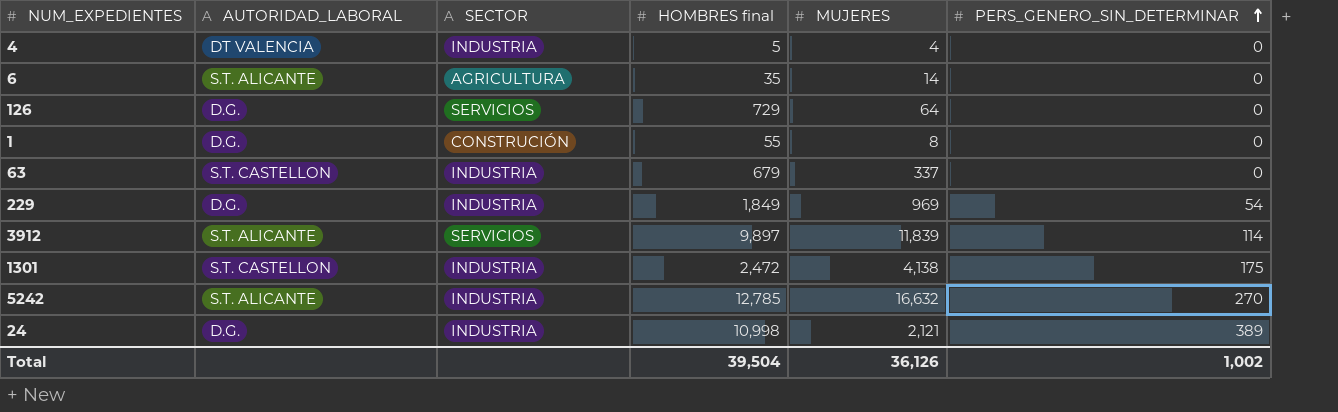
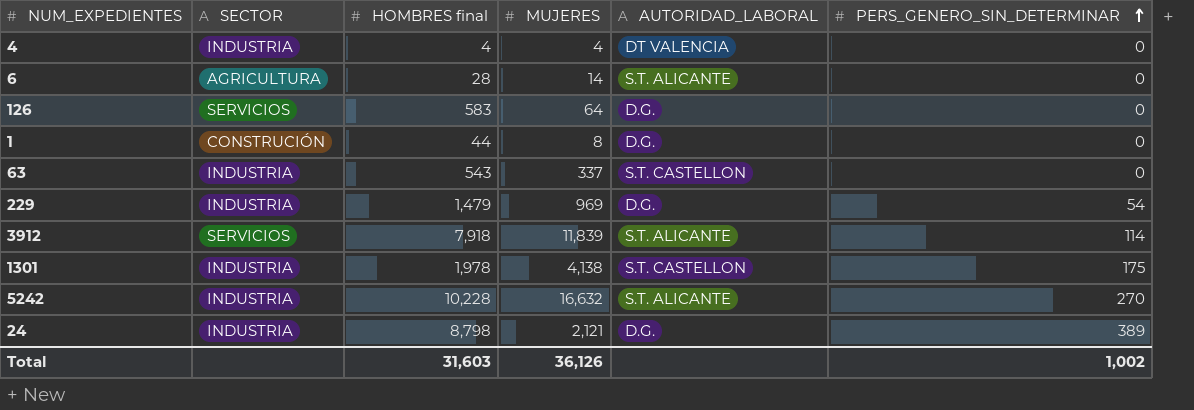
column AUTORIDAD_LABORAL | position: 2 -> 5
4 | HOMBRES final: 5 -> 4
6 | HOMBRES final: 35 -> 28
126 | HOMBRES final: 729 -> 583
1 | HOMBRES final: 55 -> 44
63 | HOMBRES final: 679 -> 543
229 | HOMBRES final: 1,849 -> 1,479
3912 | HOMBRES final: 9,897 -> 7,918
1301 | HOMBRES final: 2,472 -> 1,978
5242 | HOMBRES final: 12,785 -> 10,228
24 | HOMBRES final: 10,998 -> 8,798
Total | HOMBRES final: 39,504 -> 31,603

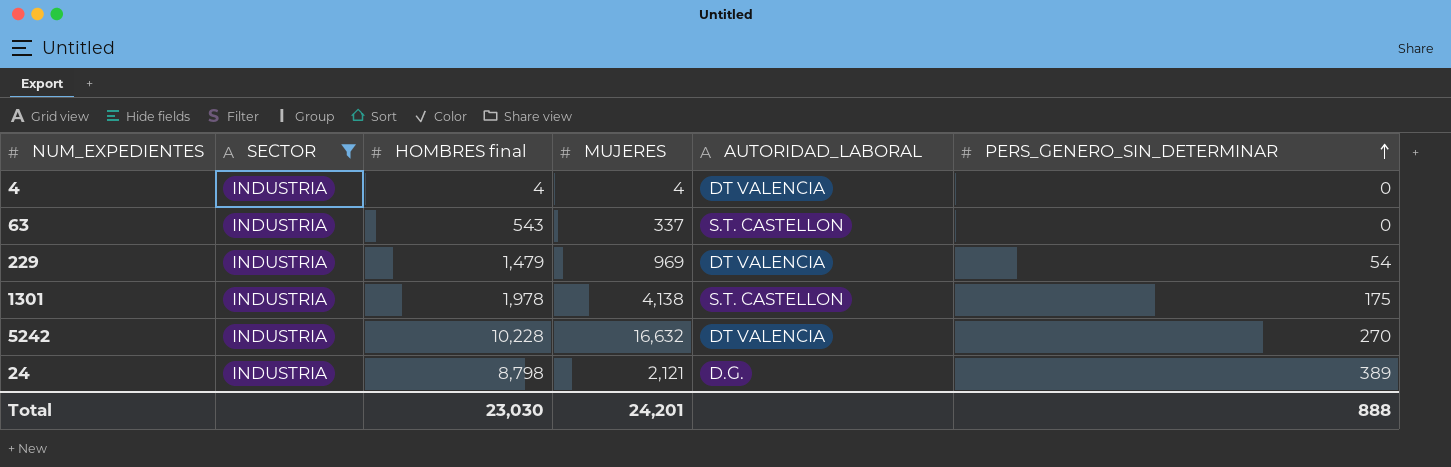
filter: none -> SECTOR = INDUSTRIA
229 | AUTORIDAD_LABORAL: D.G. -> DT VALENCIA
5242 | AUTORIDAD_LABORAL: S.T. ALICANTE -> DT VALENCIA
Total | HOMBRES final: 31,603 -> 23,030
Total | MUJERES: 36,126 -> 24,201
Total | PERS_GENERO_SIN_DETERMINAR: 1,002 -> 888

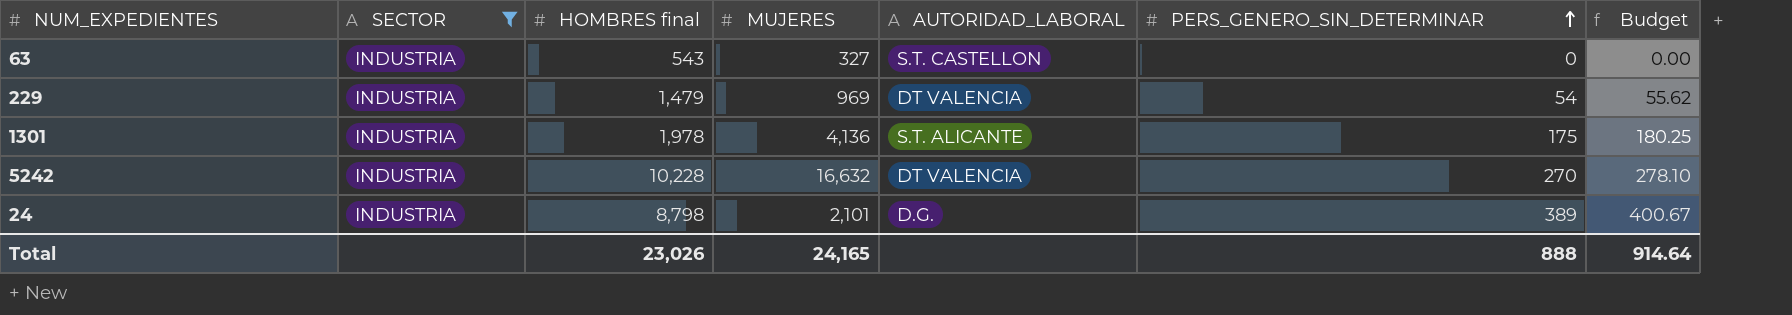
column Budget | formula: none -> [PERS_GENERO_SIN_DETERMINAR] * 1.03
row 4: INDUSTRIA | 4 | 4 | DT VALENCIA | 0 -> none
63 | MUJERES: 337 -> 327
1301 | MUJERES: 4,138 -> 4,136
1301 | AUTORIDAD_LABORAL: S.T. CASTELLON -> S.T. ALICANTE
24 | MUJERES: 2,121 -> 2,101
Total | HOMBRES final: 23,030 -> 23,026
Total | MUJERES: 24,201 -> 24,165

